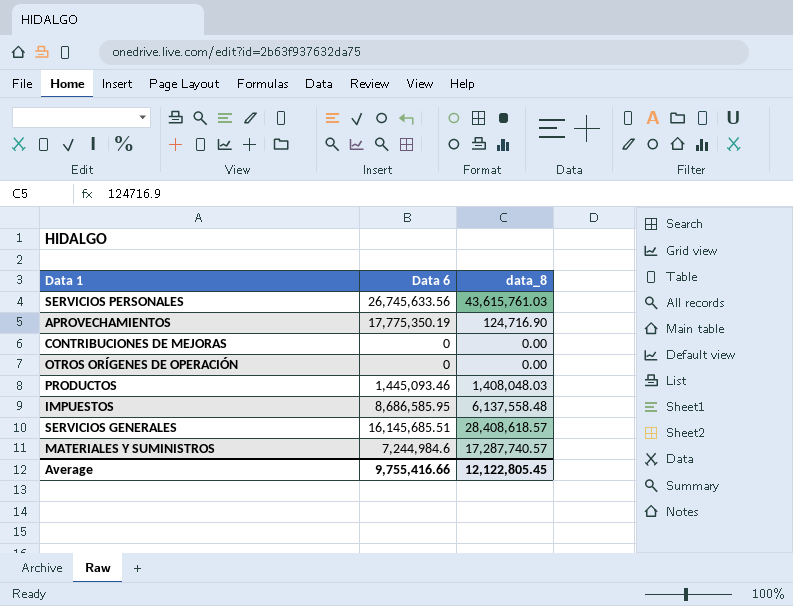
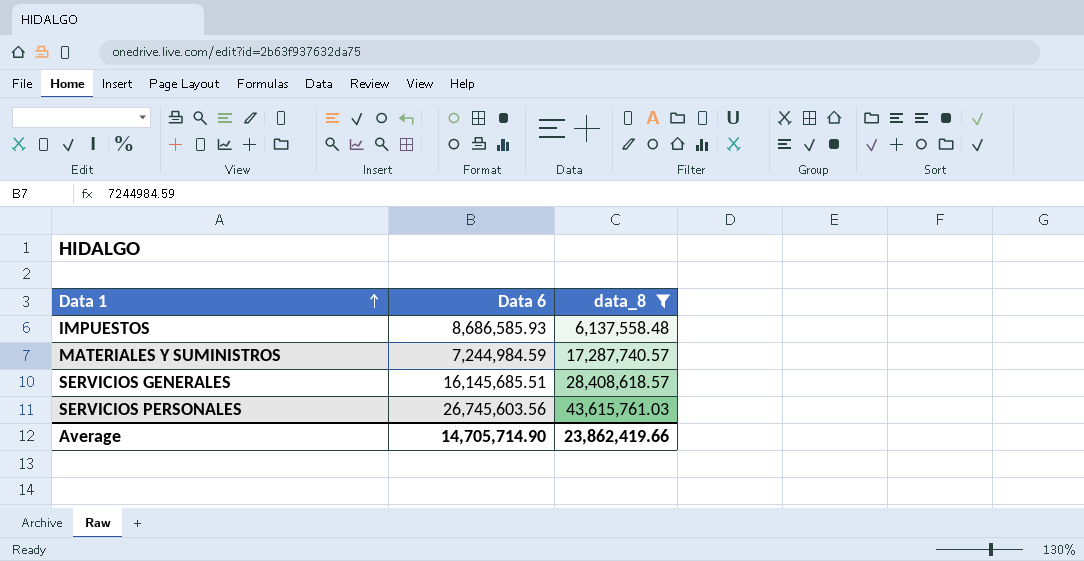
filter: none -> data_8 >= 6,137,558.48
row order: none -> Data 1 ascending
IMPUESTOS | Data 6: 8,686,585.95 -> 8,686,585.93
MATERIALES Y SUMINISTROS | Data 6: 7,244,984.6 -> 7,244,984.59
SERVICIOS PERSONALES | Data 6: 26,745,633.56 -> 26,745,603.56
Average | Data 6: 9,755,416.66 -> 14,705,714.90
Average | data_8: 12,122,805.45 -> 23,862,419.66

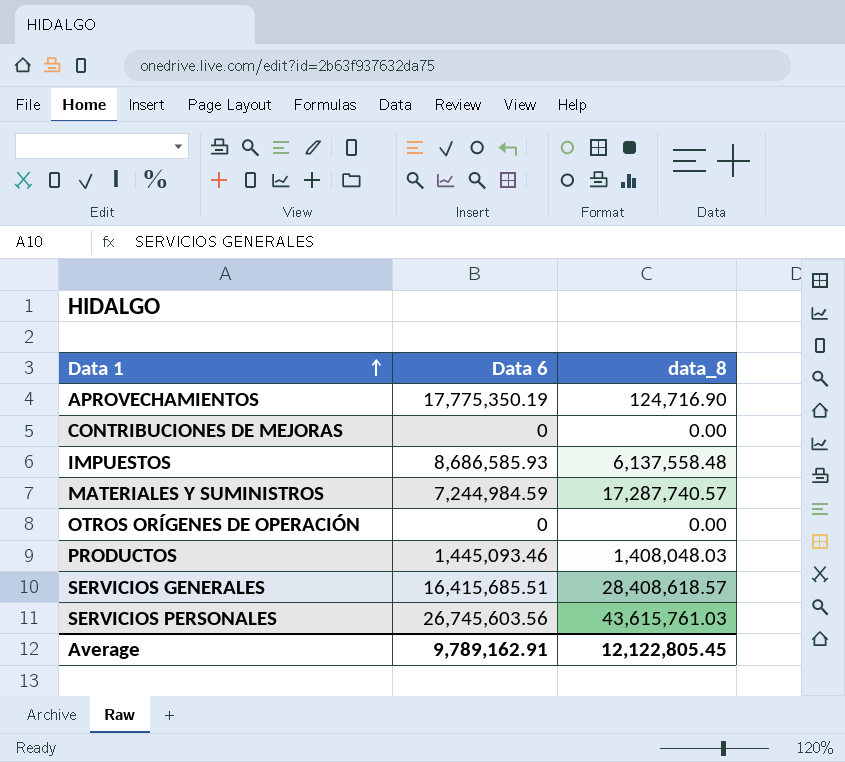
filter: data_8 >= 6,137,558.48 -> none
SERVICIOS GENERALES | Data 6: 16,145,685.51 -> 16,415,685.51
Average | Data 6: 14,705,714.90 -> 9,789,162.91
Average | data_8: 23,862,419.66 -> 12,122,805.45

